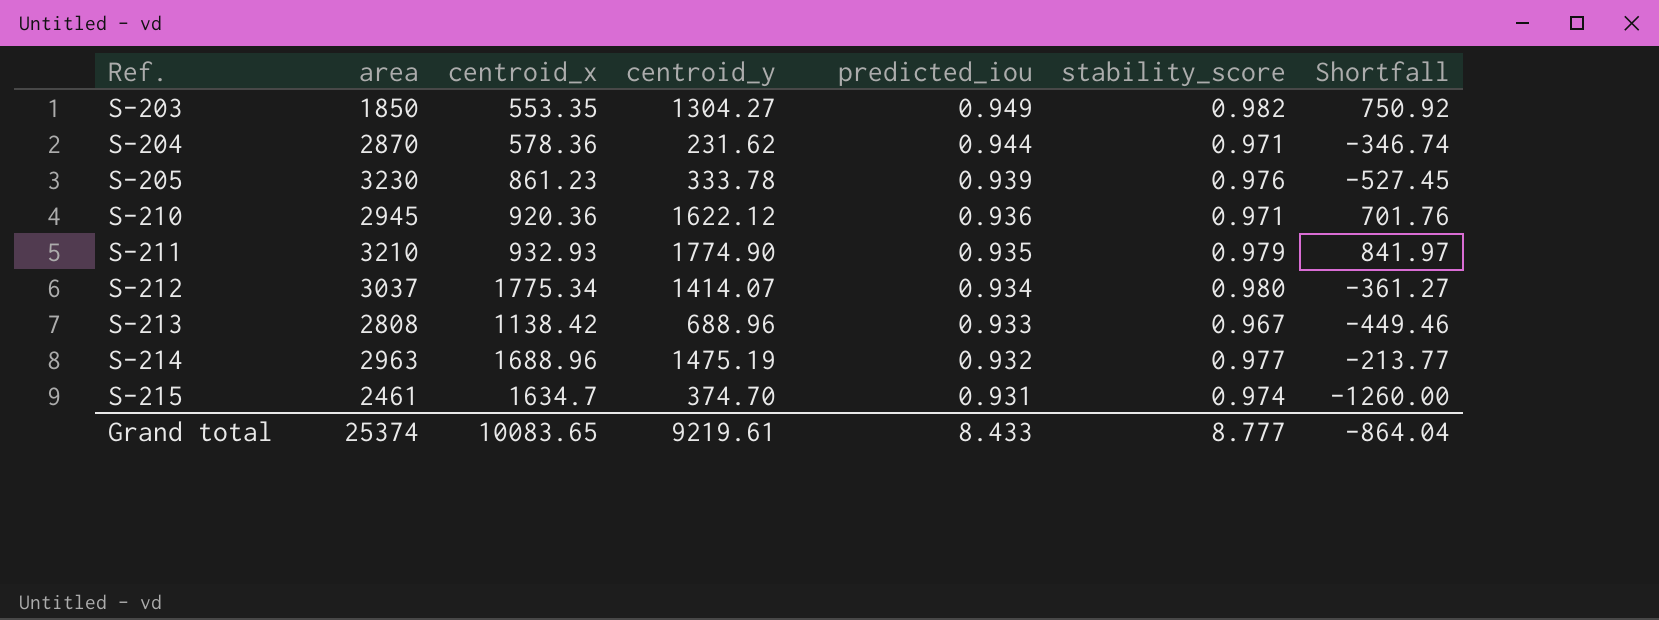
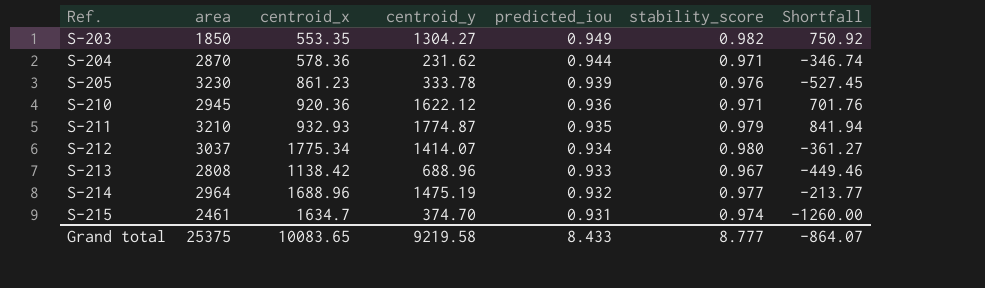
S-211 | centroid_y: 1774.90 -> 1774.87
S-211 | Shortfall: 841.97 -> 841.94
S-214 | area: 2963 -> 2964
Grand total | area: 25374 -> 25375
Grand total | centroid_y: 9219.61 -> 9219.58
Grand total | Shortfall: -864.04 -> -864.07

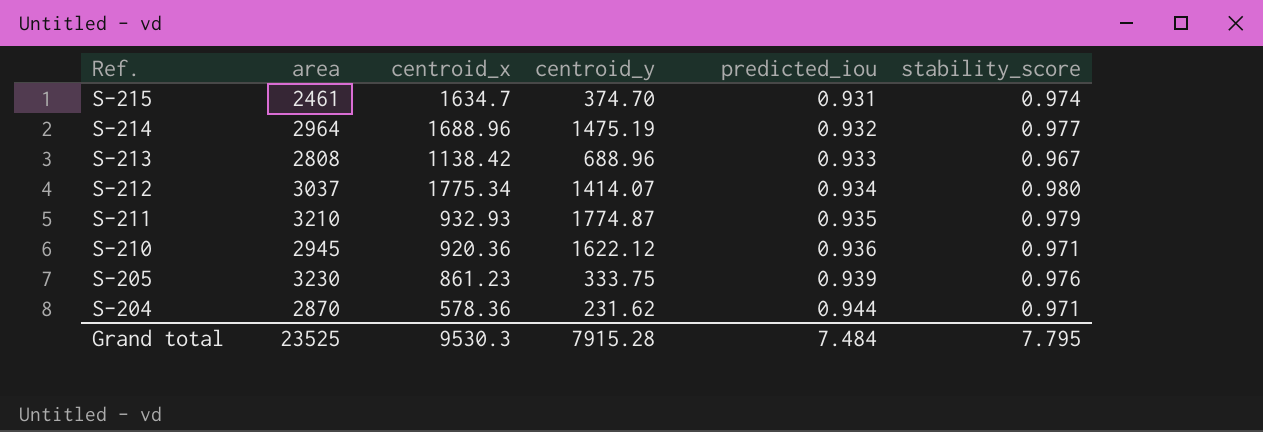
row order: Ref. ascending -> Ref. descending
column Shortfall | formula: [centroid_y] - [centroid_x] -> none
row S-203: 1850 | 553.35 | 1304.27 | 0.949 | 0.982 | 750.92 -> none
S-205 | centroid_y: 333.78 -> 333.75
Grand total | area: 25375 -> 23525
Grand total | centroid_x: 10083.65 -> 9530.3
Grand total | centroid_y: 9219.58 -> 7915.28
Grand total | predicted_iou: 8.433 -> 7.484
Grand total | stability_score: 8.777 -> 7.795

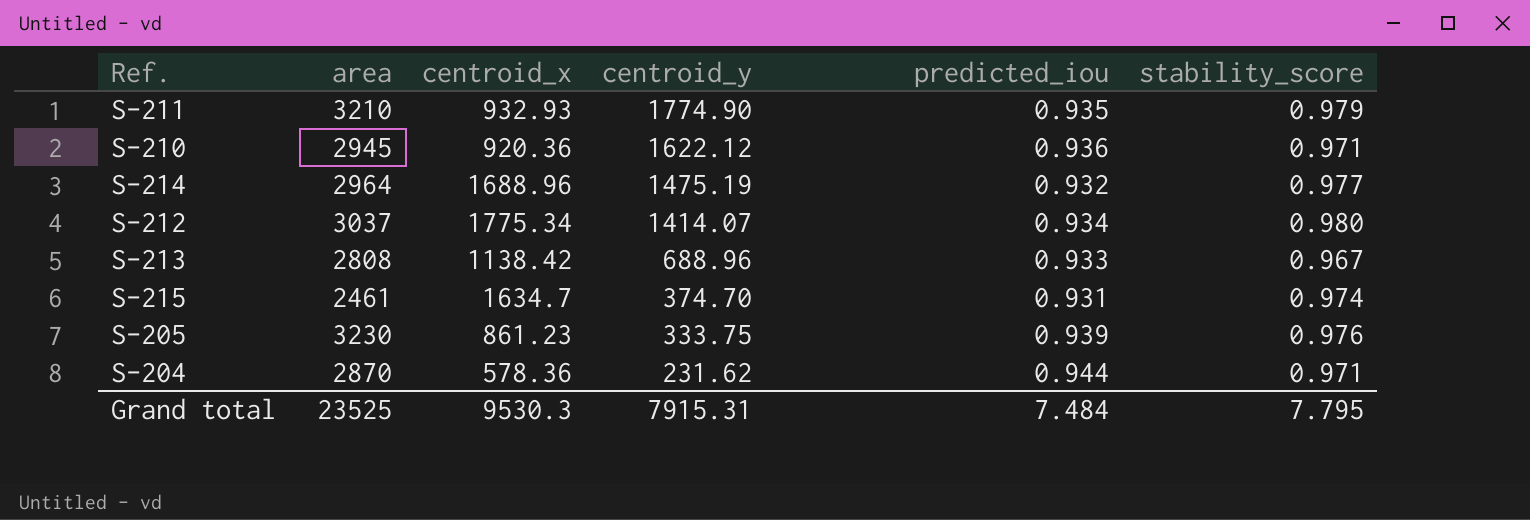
row order: Ref. descending -> centroid_y descending
S-211 | centroid_y: 1774.87 -> 1774.90
Grand total | centroid_y: 7915.28 -> 7915.31

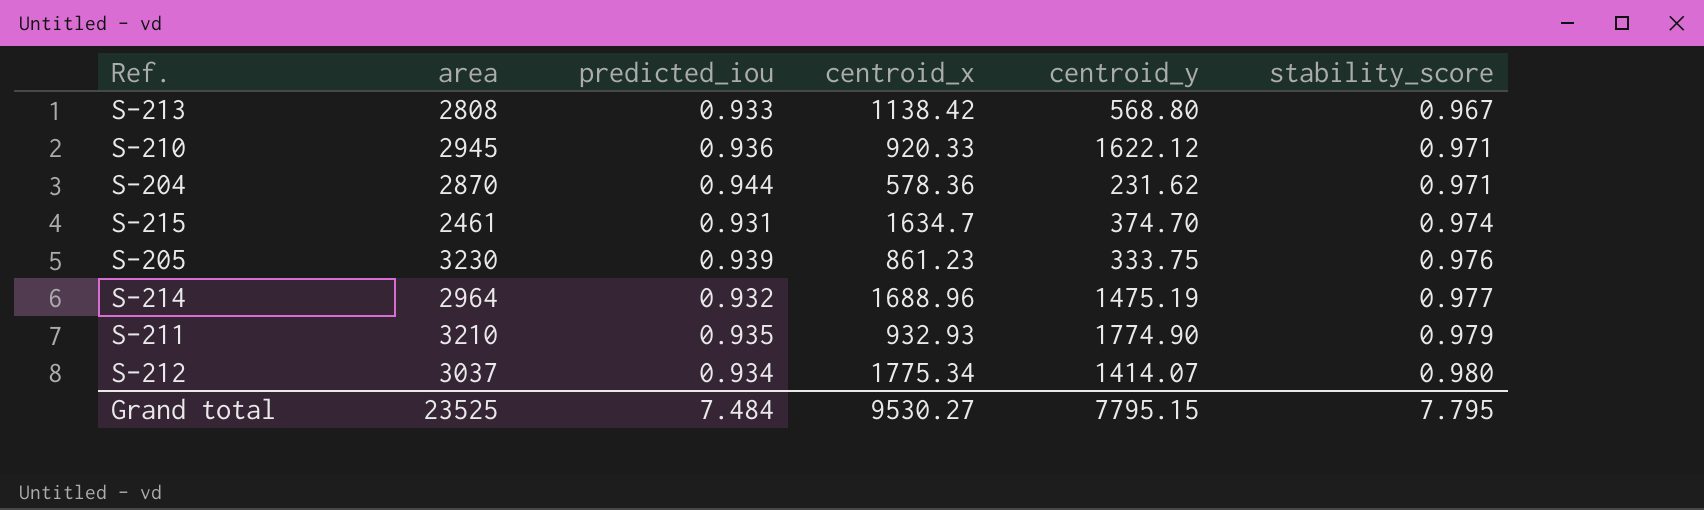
row order: centroid_y descending -> stability_score ascending
column predicted_iou | position: 5 -> 3
S-213 | centroid_y: 688.96 -> 568.80
S-210 | centroid_x: 920.36 -> 920.33
Grand total | centroid_x: 9530.3 -> 9530.27
Grand total | centroid_y: 7915.31 -> 7795.15

